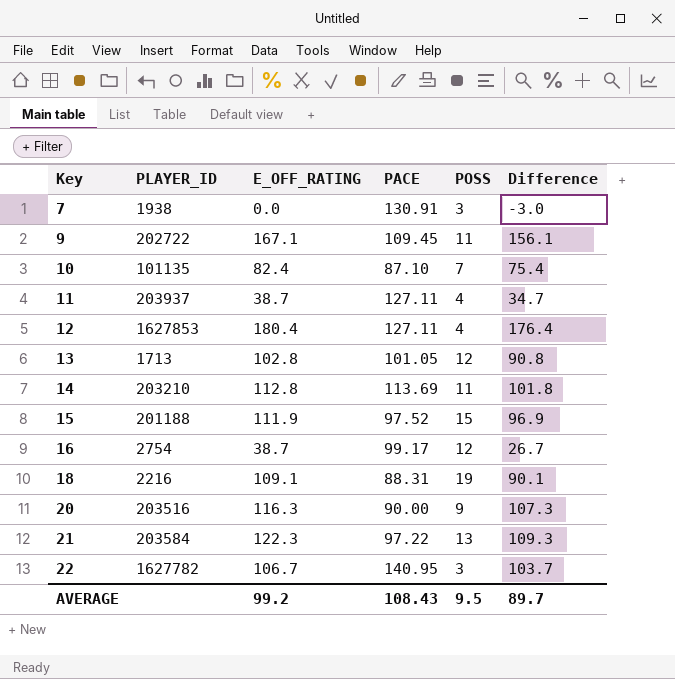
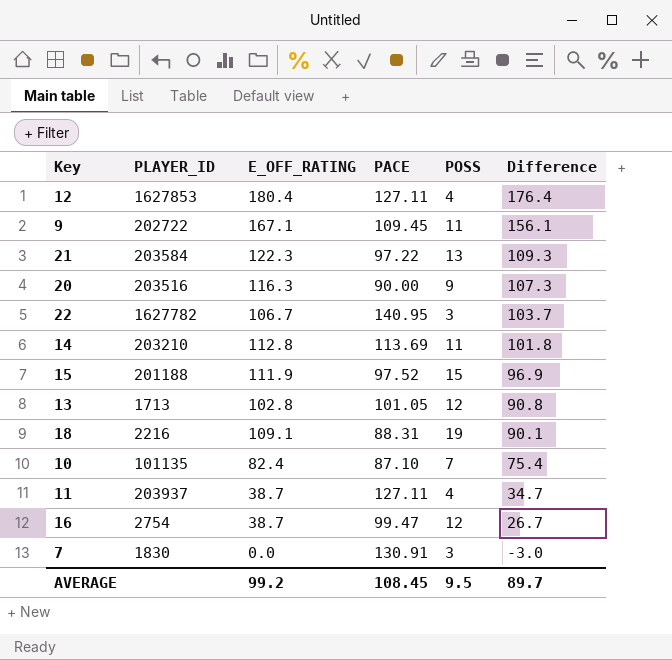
row order: Key ascending -> Difference descending
16 | PACE: 99.17 -> 99.47
7 | PLAYER_ID: 1938 -> 1830
AVERAGE | PACE: 108.43 -> 108.45

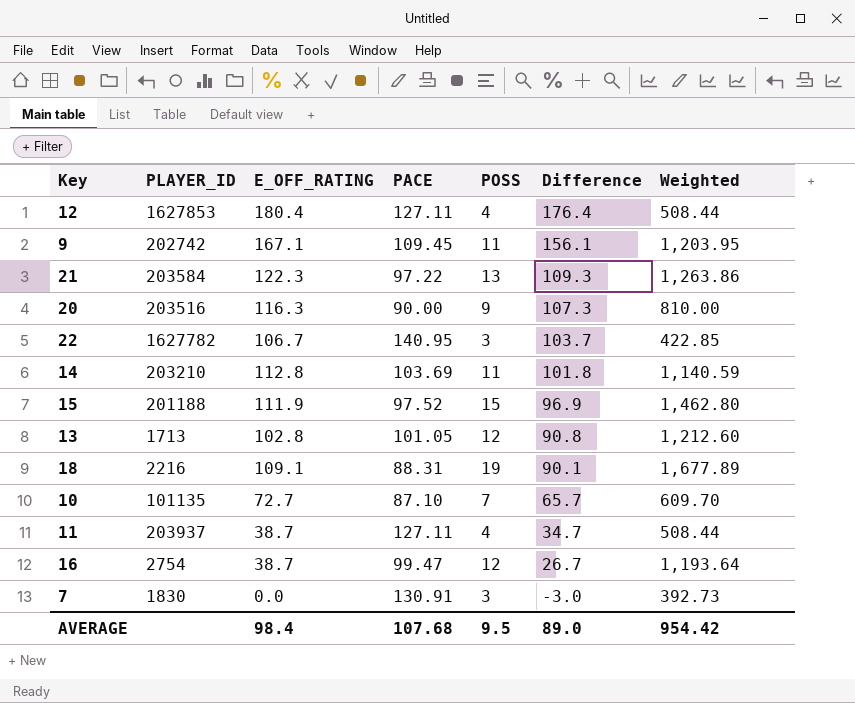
column Weighted | formula: none -> [PACE] * [POSS]
9 | PLAYER_ID: 202722 -> 202742
14 | PACE: 113.69 -> 103.69
10 | E_OFF_RATING: 82.4 -> 72.7
10 | Difference: 75.4 -> 65.7
AVERAGE | E_OFF_RATING: 99.2 -> 98.4
AVERAGE | PACE: 108.45 -> 107.68
AVERAGE | Difference: 89.7 -> 89.0

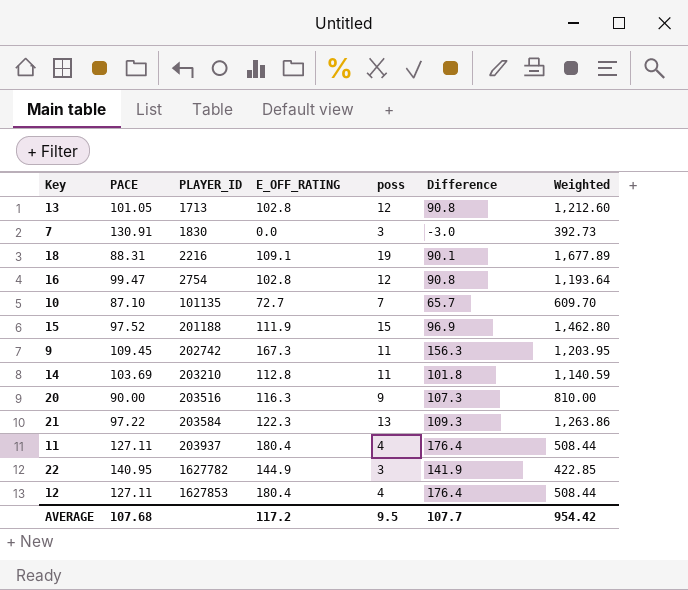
row order: Difference descending -> PLAYER_ID ascending
column PACE | position: 4 -> 2
column name: POSS -> poss
16 | E_OFF_RATING: 38.7 -> 102.8
16 | Difference: 26.7 -> 90.8
9 | E_OFF_RATING: 167.1 -> 167.3
9 | Difference: 156.1 -> 156.3
11 | E_OFF_RATING: 38.7 -> 180.4
11 | Difference: 34.7 -> 176.4
22 | E_OFF_RATING: 106.7 -> 144.9
22 | Difference: 103.7 -> 141.9
AVERAGE | E_OFF_RATING: 98.4 -> 117.2
AVERAGE | Difference: 89.0 -> 107.7

